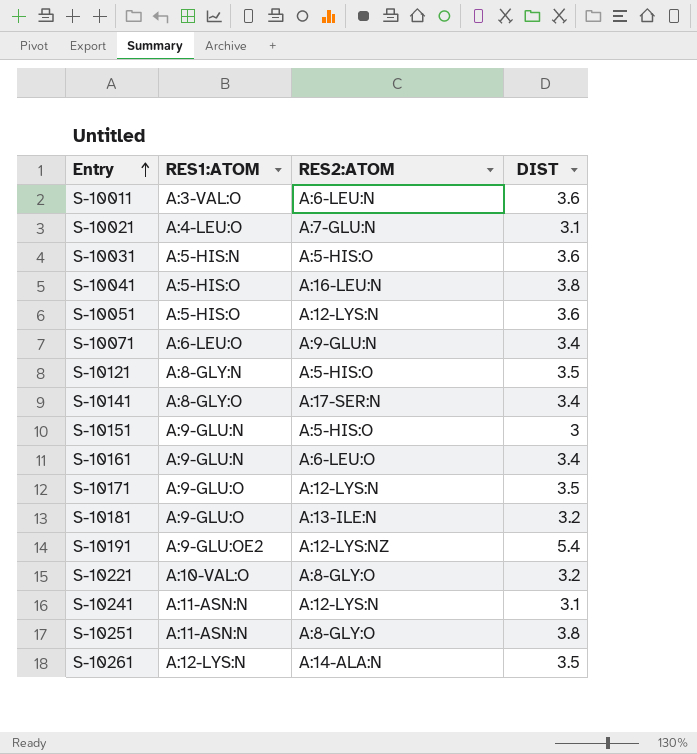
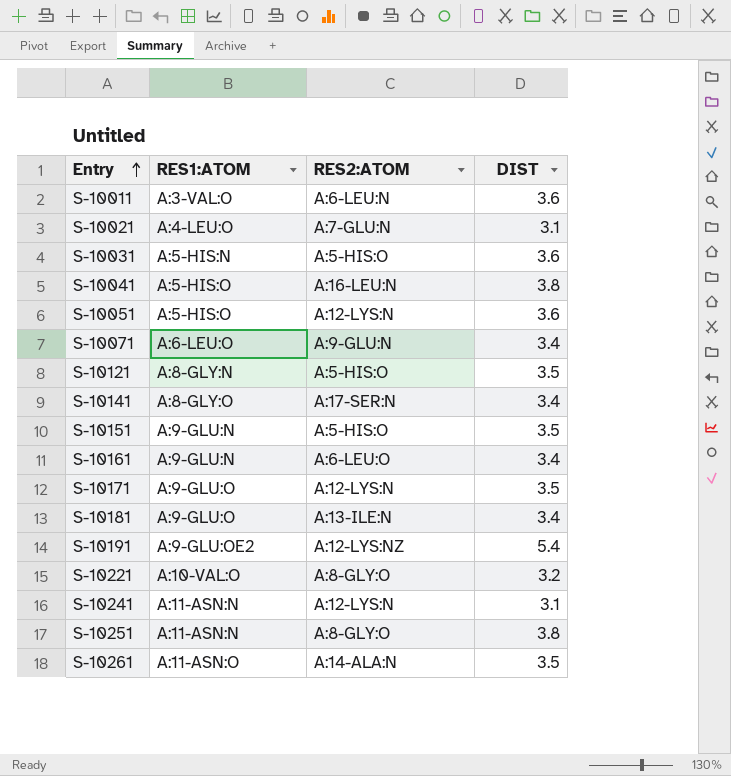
S-10151 | DIST: 3 -> 3.5
S-10181 | DIST: 3.2 -> 3.4
S-10261 | RES1:ATOM: A:12-LYS:N -> A:11-ASN:O

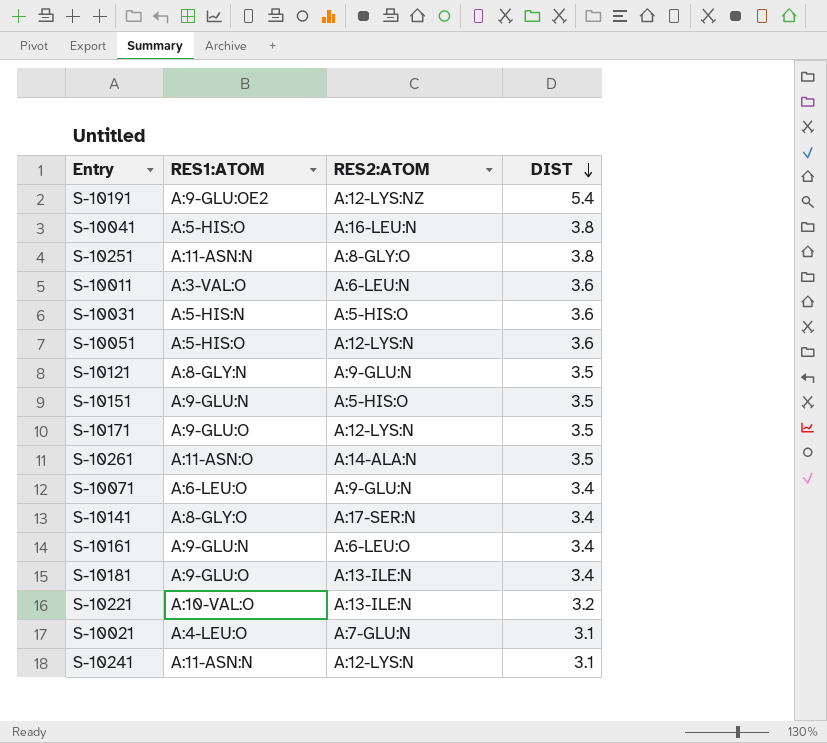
row order: Entry ascending -> DIST descending
S-10121 | RES2:ATOM: A:5-HIS:O -> A:9-GLU:N
S-10221 | RES2:ATOM: A:8-GLY:O -> A:13-ILE:N

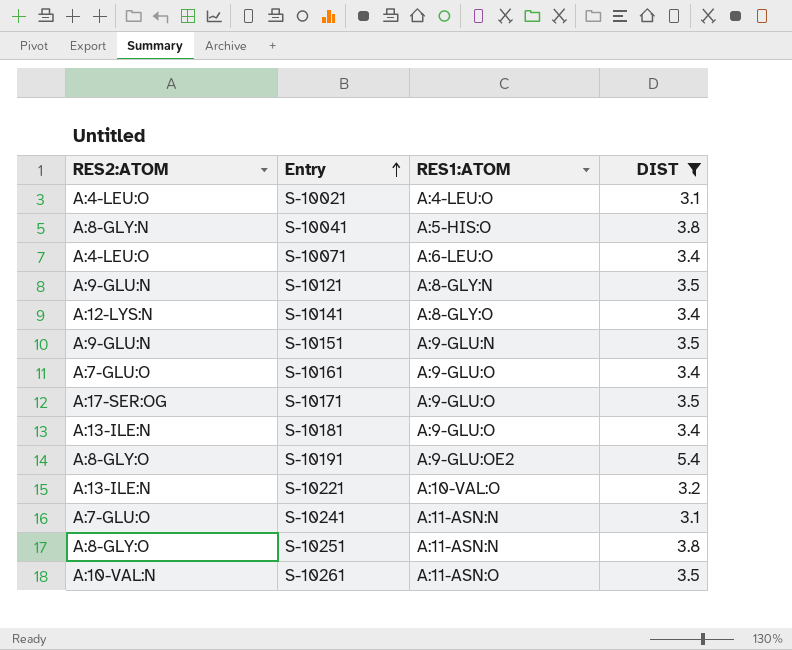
filter: none -> DIST != 3.6
row order: DIST descending -> Entry ascending
column RES2:ATOM | position: 3 -> 1
S-10021 | RES2:ATOM: A:7-GLU:N -> A:4-LEU:O
S-10041 | RES2:ATOM: A:16-LEU:N -> A:8-GLY:N
S-10071 | RES2:ATOM: A:9-GLU:N -> A:4-LEU:O
S-10141 | RES2:ATOM: A:17-SER:N -> A:12-LYS:N
S-10151 | RES2:ATOM: A:5-HIS:O -> A:9-GLU:N
S-10161 | RES2:ATOM: A:6-LEU:O -> A:7-GLU:O
S-10161 | RES1:ATOM: A:9-GLU:N -> A:9-GLU:O
S-10171 | RES2:ATOM: A:12-LYS:N -> A:17-SER:OG
S-10191 | RES2:ATOM: A:12-LYS:NZ -> A:8-GLY:O
S-10241 | RES2:ATOM: A:12-LYS:N -> A:7-GLU:O
S-10261 | RES2:ATOM: A:14-ALA:N -> A:10-VAL:N

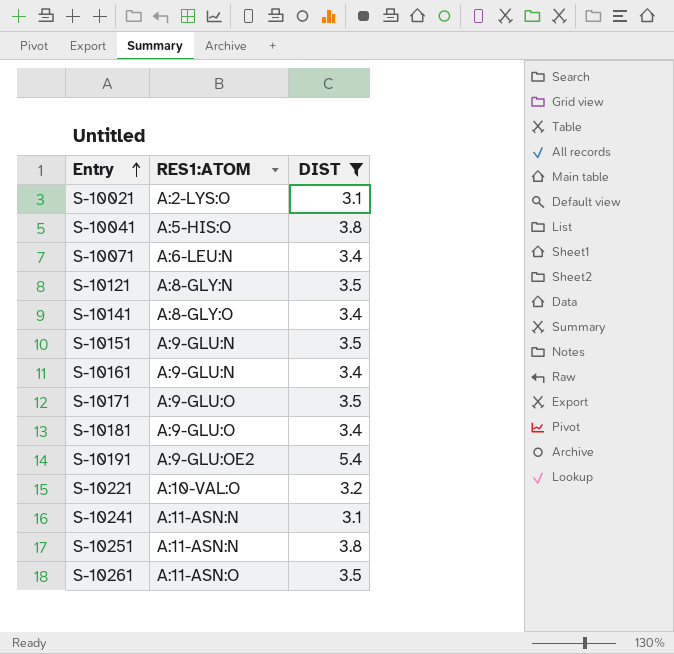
column RES2:ATOM | position: 1 -> none
S-10021 | RES1:ATOM: A:4-LEU:O -> A:2-LYS:O
S-10071 | RES1:ATOM: A:6-LEU:O -> A:6-LEU:N
S-10161 | RES1:ATOM: A:9-GLU:O -> A:9-GLU:N

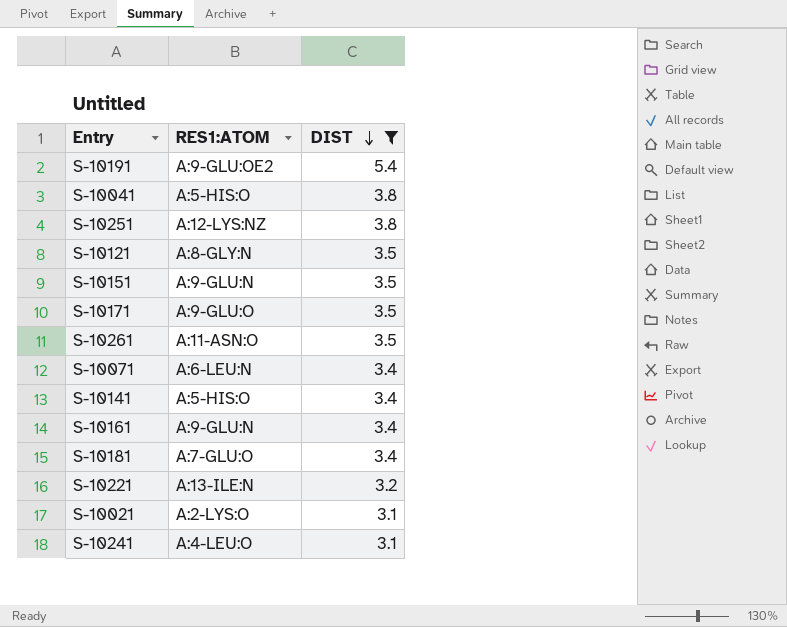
row order: Entry ascending -> DIST descending
S-10251 | RES1:ATOM: A:11-ASN:N -> A:12-LYS:NZ
S-10141 | RES1:ATOM: A:8-GLY:O -> A:5-HIS:O
S-10181 | RES1:ATOM: A:9-GLU:O -> A:7-GLU:O
S-10221 | RES1:ATOM: A:10-VAL:O -> A:13-ILE:N
S-10241 | RES1:ATOM: A:11-ASN:N -> A:4-LEU:O

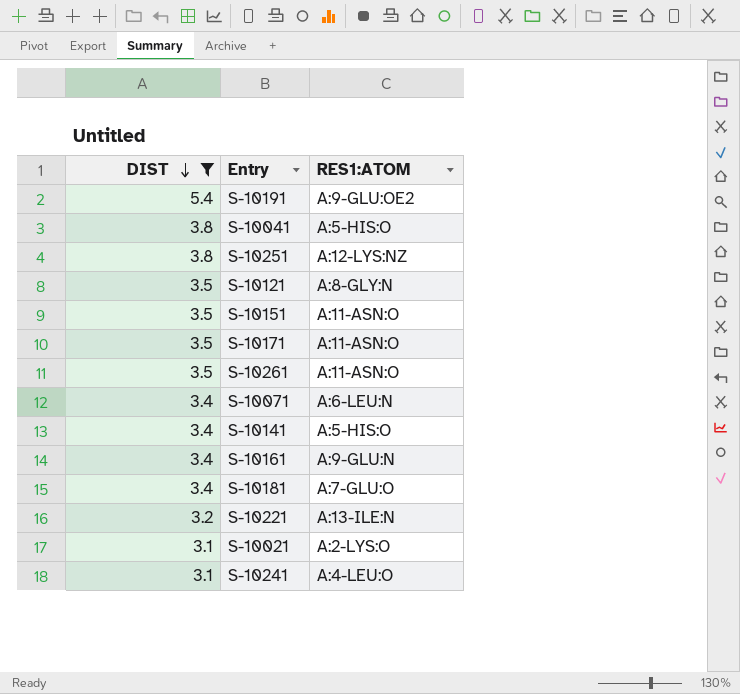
column DIST | position: 3 -> 1
S-10151 | RES1:ATOM: A:9-GLU:N -> A:11-ASN:O
S-10171 | RES1:ATOM: A:9-GLU:O -> A:11-ASN:O

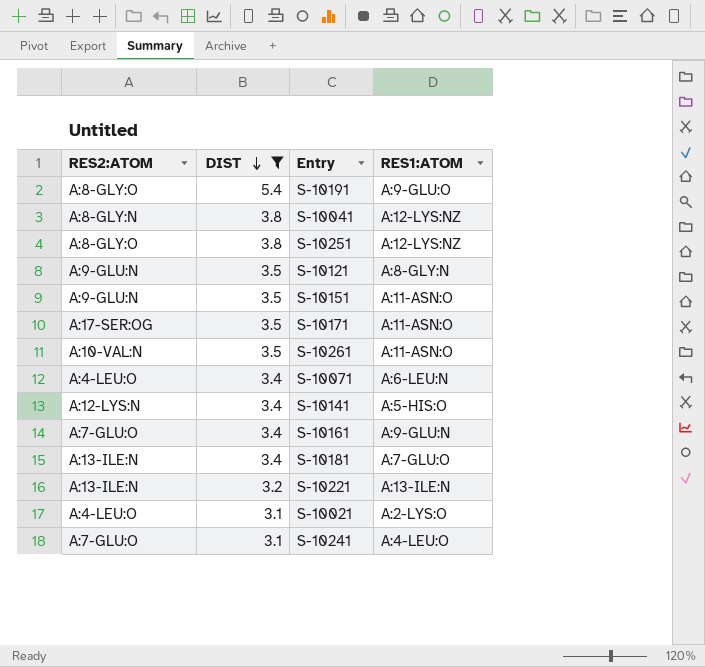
column RES2:ATOM | position: none -> 1
S-10191 | RES1:ATOM: A:9-GLU:OE2 -> A:9-GLU:O
S-10041 | RES1:ATOM: A:5-HIS:O -> A:12-LYS:NZ

